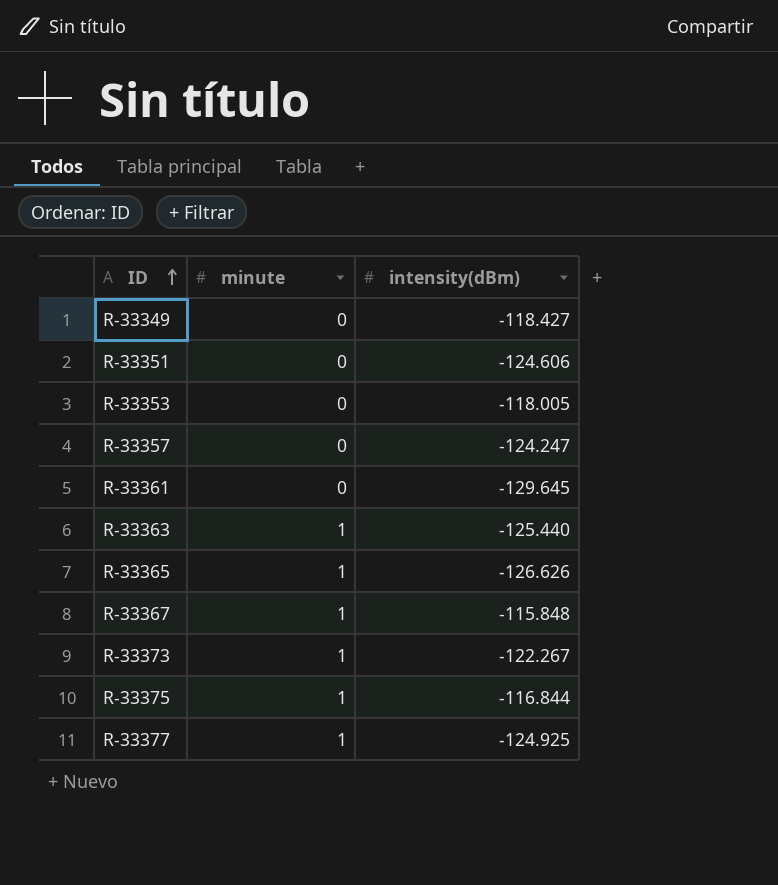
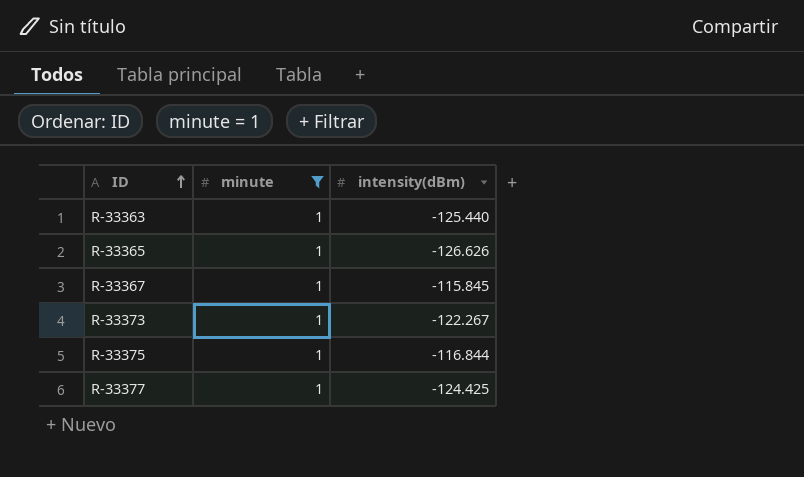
filter: none -> minute = 1
R-33367 | intensity(dBm): -115.848 -> -115.845
R-33377 | intensity(dBm): -124.925 -> -124.425

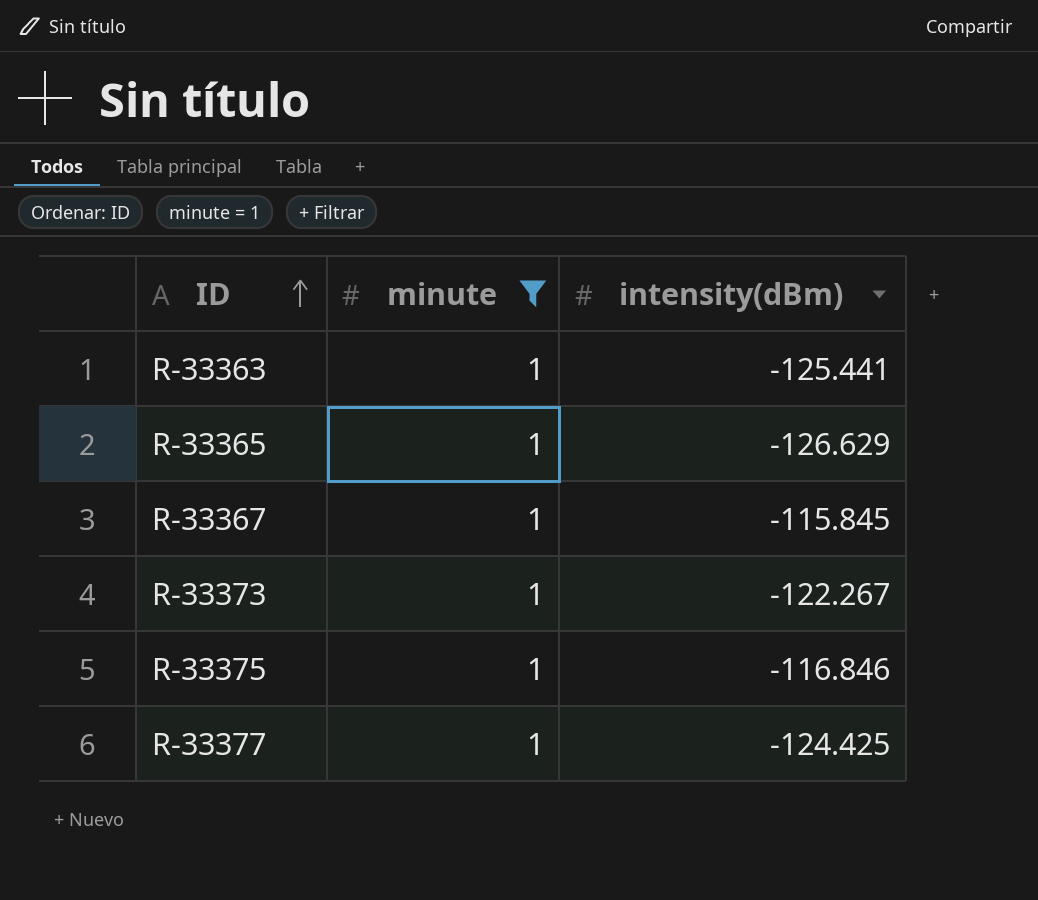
R-33363 | intensity(dBm): -125.440 -> -125.441
R-33365 | intensity(dBm): -126.626 -> -126.629
R-33375 | intensity(dBm): -116.844 -> -116.846

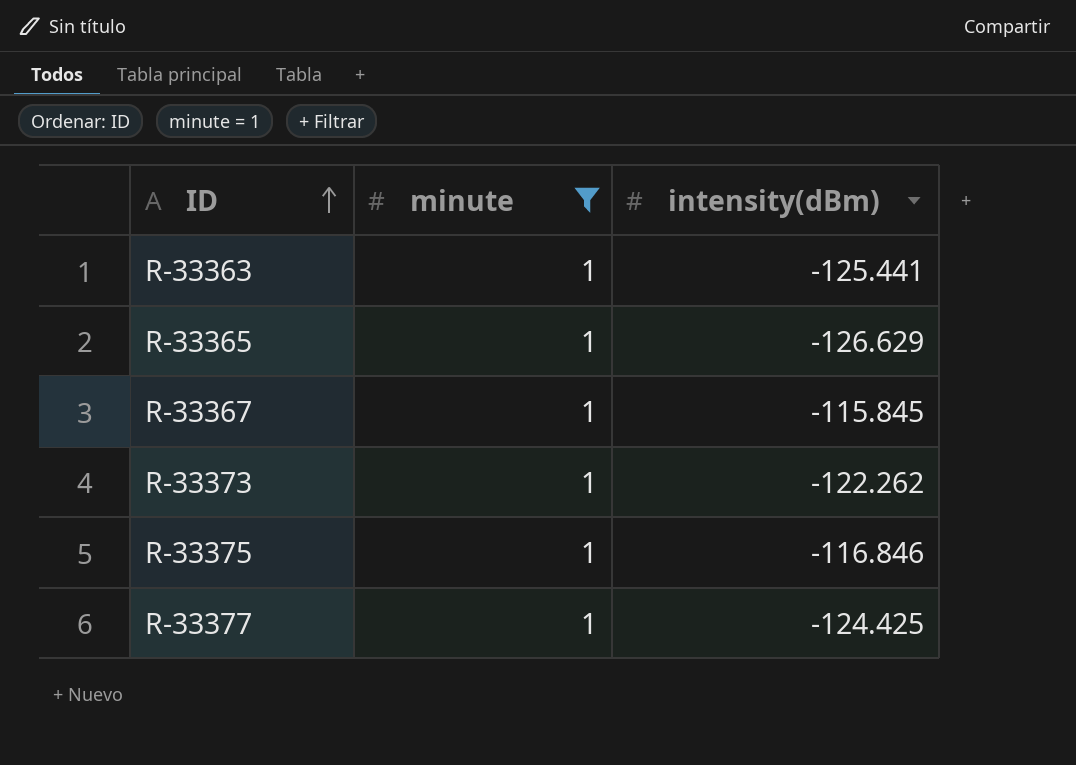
R-33373 | intensity(dBm): -122.267 -> -122.262

